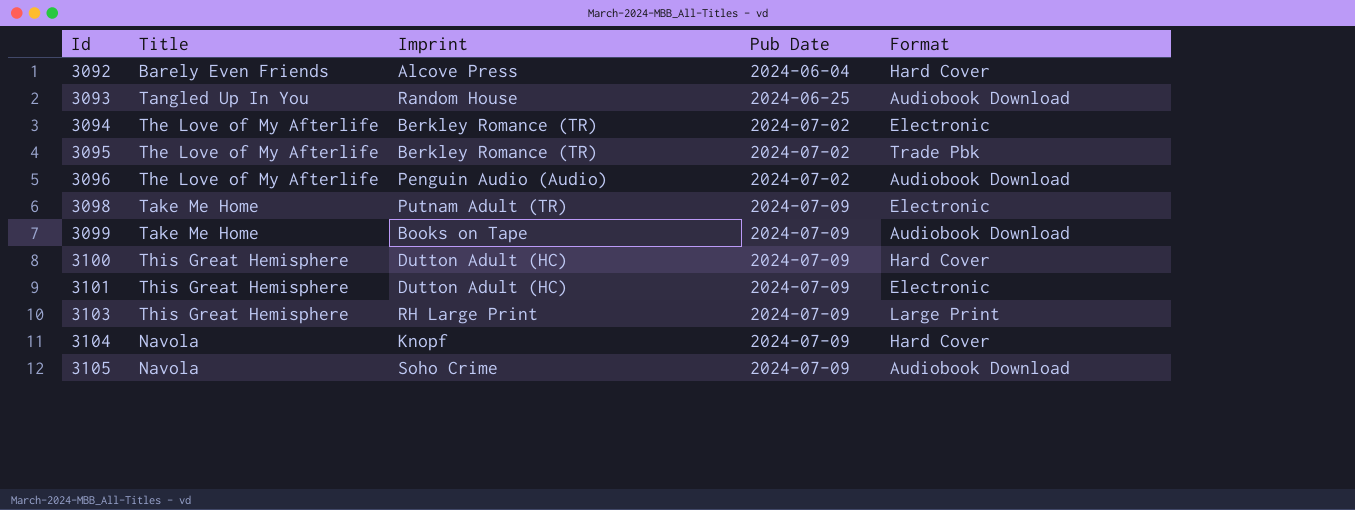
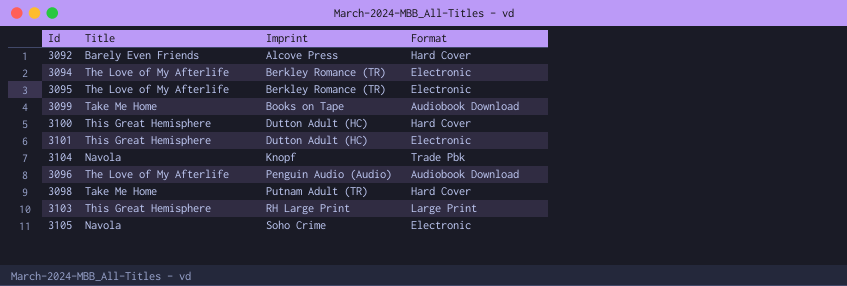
row order: Id ascending -> Imprint ascending
column Pub Date | position: 4 -> none
row 3093: Tangled Up In You | Random House | 2024-06-25 | Audiobook Download -> none
3095 | Format: Trade Pbk -> Electronic
3104 | Format: Hard Cover -> Trade Pbk
3098 | Format: Electronic -> Hard Cover
3105 | Format: Audiobook Download -> Electronic

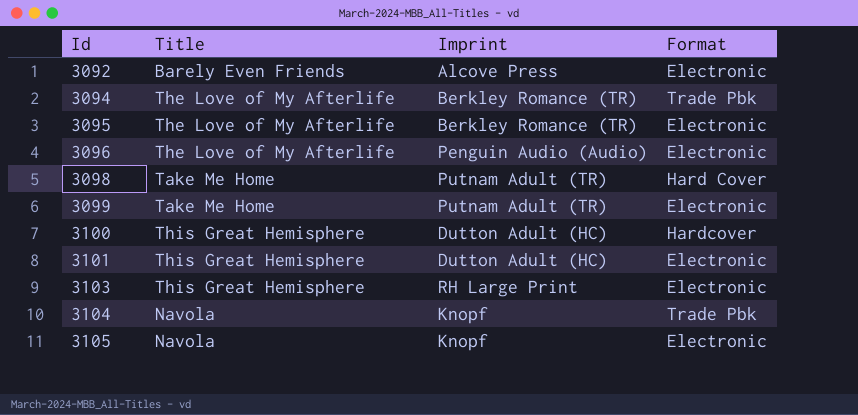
row order: Imprint ascending -> Id ascending
3092 | Format: Hard Cover -> Electronic
3094 | Format: Electronic -> Trade Pbk
3096 | Format: Audiobook Download -> Electronic
3099 | Imprint: Books on Tape -> Putnam Adult (TR)
3099 | Format: Audiobook Download -> Electronic
3100 | Format: Hard Cover -> Hardcover
3103 | Format: Large Print -> Electronic
3105 | Imprint: Soho Crime -> Knopf

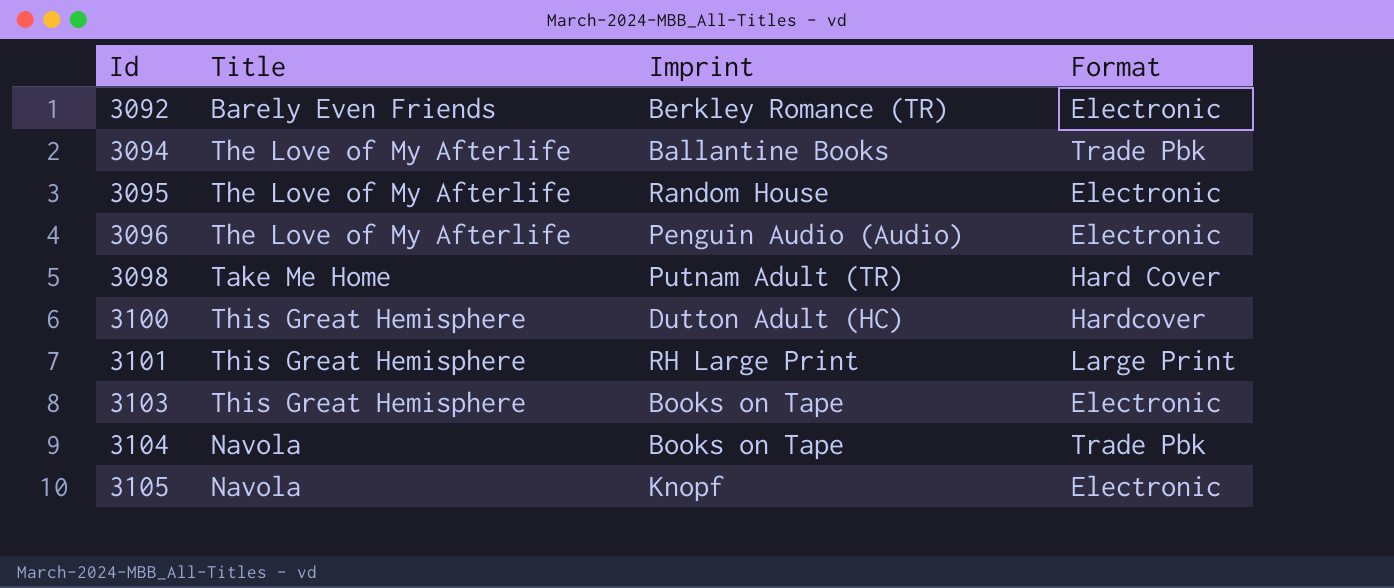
row 3099: Take Me Home | Putnam Adult (TR) | Electronic -> none
3092 | Imprint: Alcove Press -> Berkley Romance (TR)
3094 | Imprint: Berkley Romance (TR) -> Ballantine Books
3095 | Imprint: Berkley Romance (TR) -> Random House
3101 | Imprint: Dutton Adult (HC) -> RH Large Print
3101 | Format: Electronic -> Large Print
3103 | Imprint: RH Large Print -> Books on Tape
3104 | Imprint: Knopf -> Books on Tape

